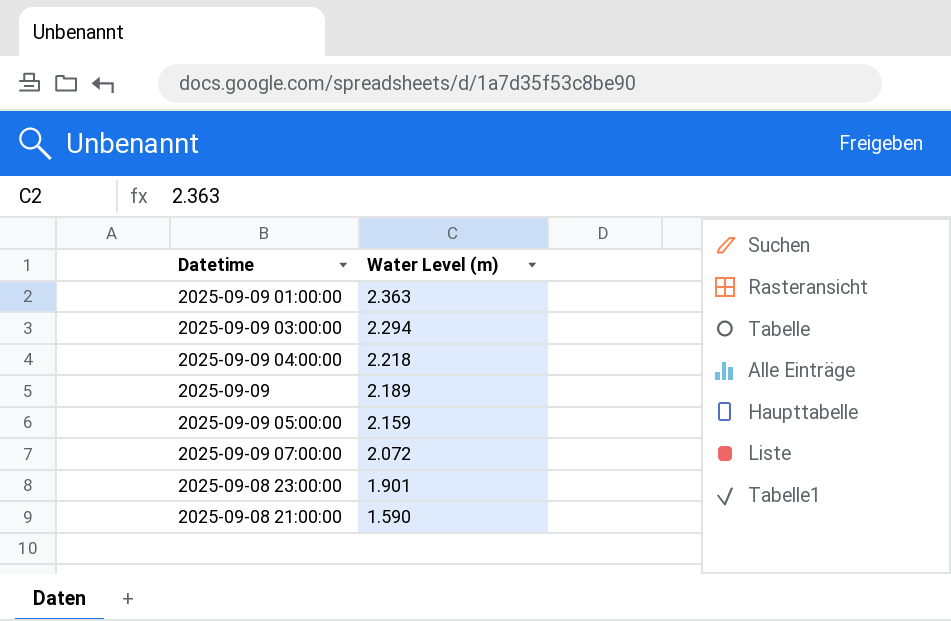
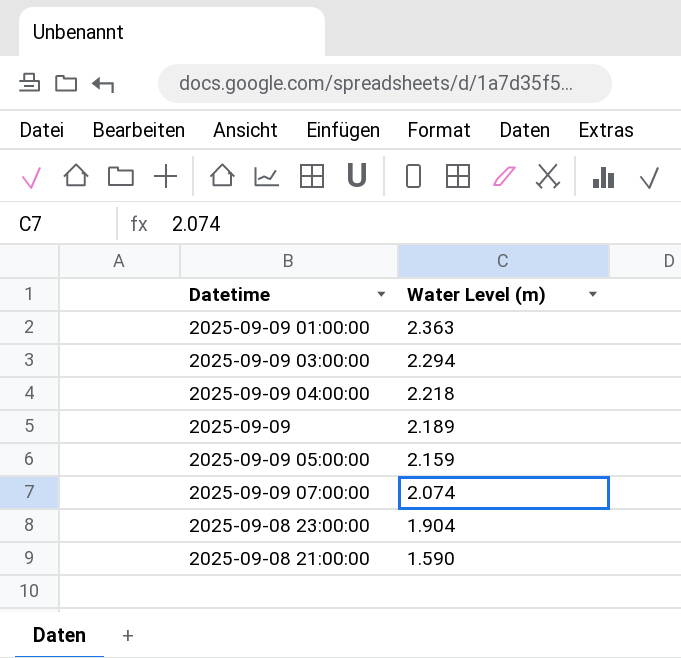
2025-09-09 07:00:00 | Water Level (m): 2.072 -> 2.074
2025-09-08 23:00:00 | Water Level (m): 1.901 -> 1.904

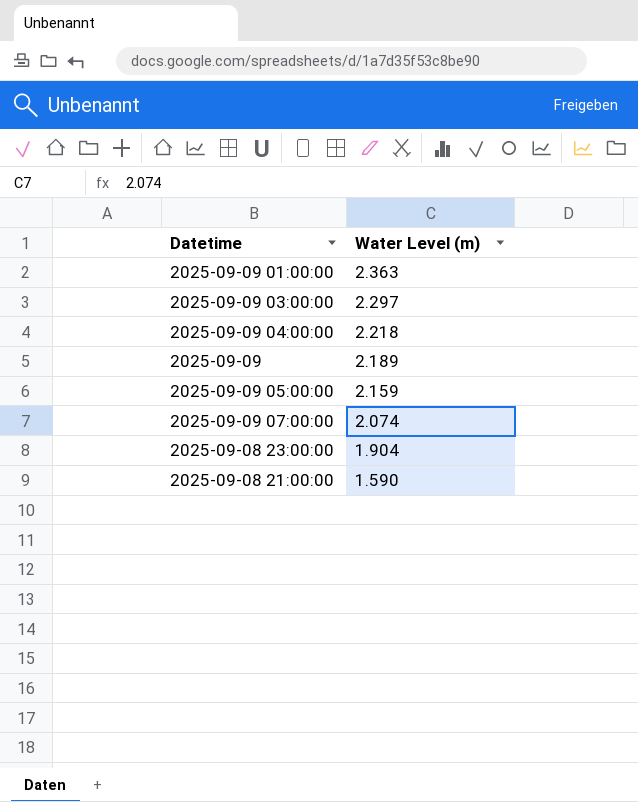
2025-09-09 03:00:00 | Water Level (m): 2.294 -> 2.297

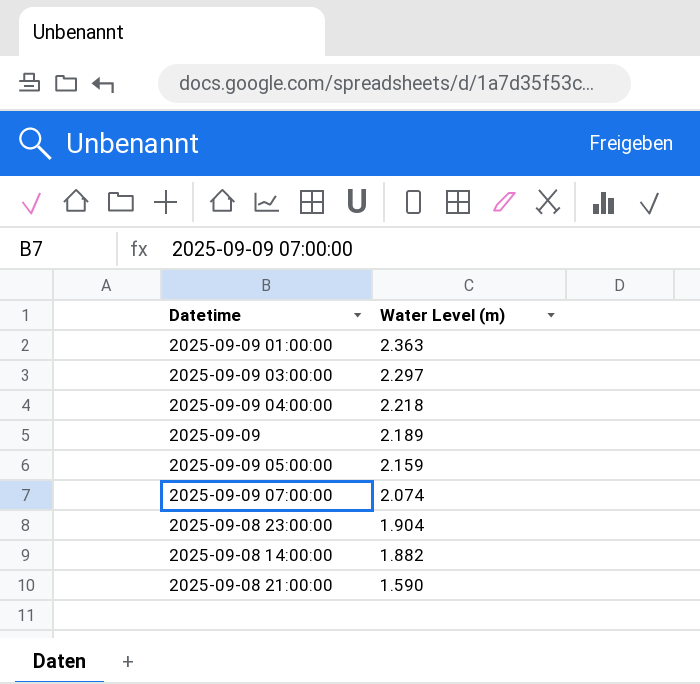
row 2025-09-08 14:00:00: none -> 1.882

